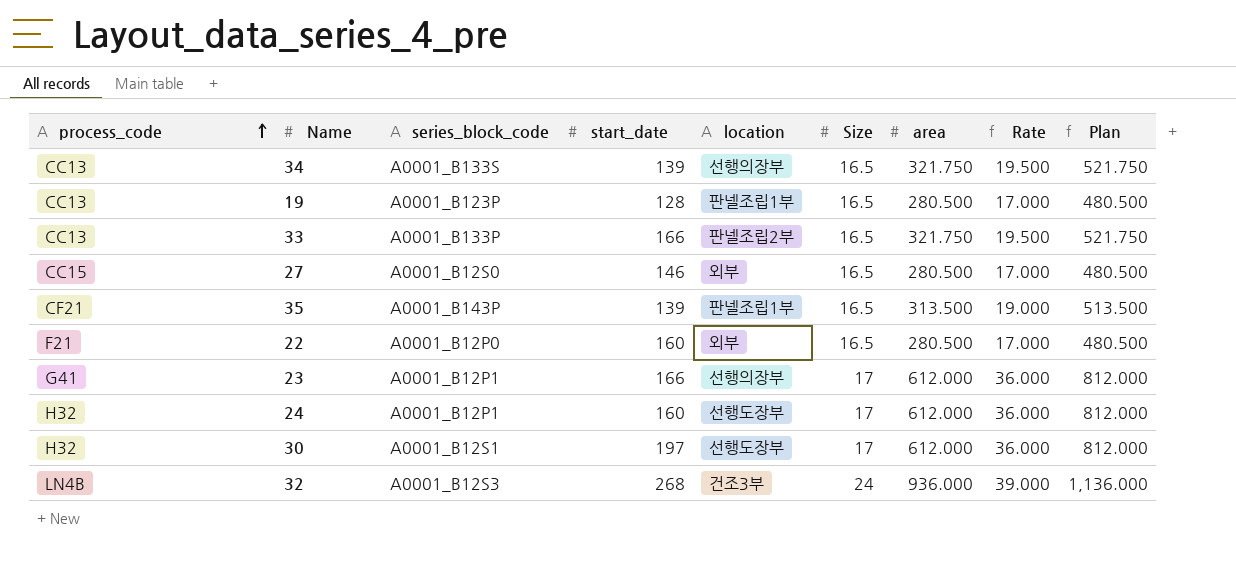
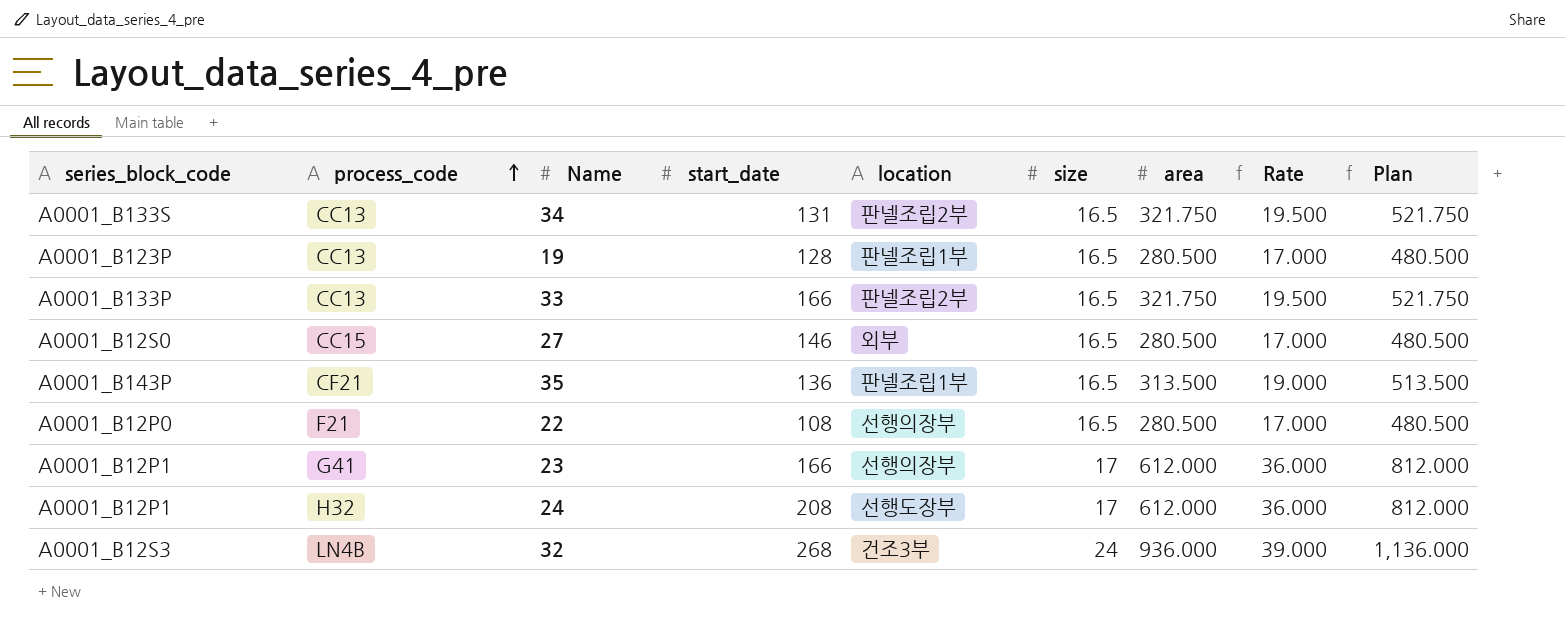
column series_block_code | position: 3 -> 1
column name: Size -> size
row 30: H32 | A0001_B12S1 | 197 | 선행도장부 | 17 | 612.000 | 36.000 | 812.000 -> none
34 | start_date: 139 -> 131
34 | location: 선행의장부 -> 판넬조립2부
35 | start_date: 139 -> 136
22 | start_date: 160 -> 108
22 | location: 외부 -> 선행의장부
24 | start_date: 160 -> 208

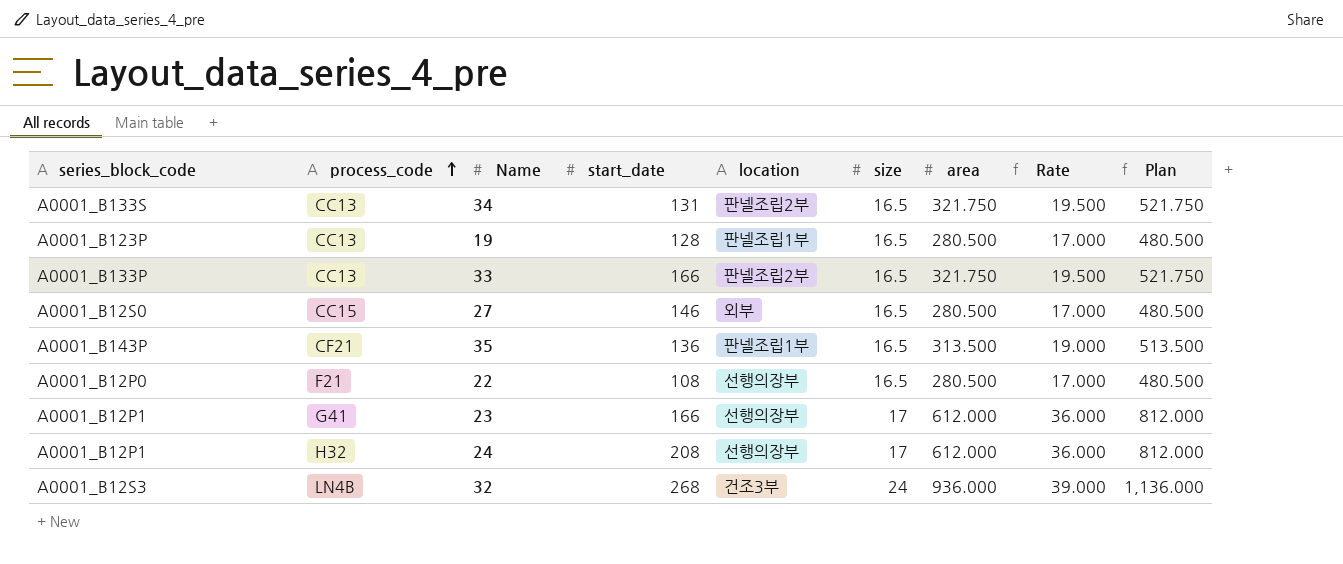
24 | location: 선행도장부 -> 선행의장부

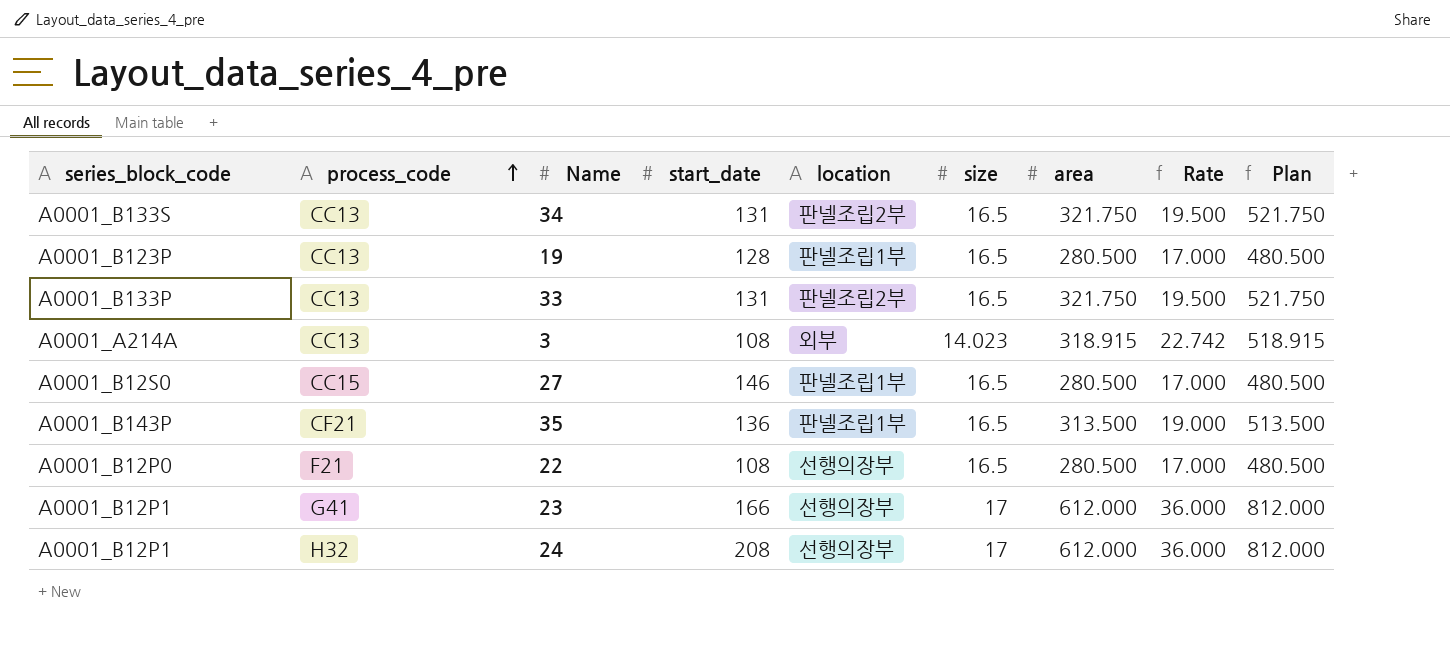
row 32: A0001_B12S3 | LN4B | 268 | 건조3부 | 24 | 936.000 | 39.000 | 1,136.000 -> none
33 | start_date: 166 -> 131
row 3: none -> A0001_A214A | CC13 | 108 | 외부 | 14.023 | 318.915 | 22.742 | 518.915
27 | location: 외부 -> 판넬조립1부

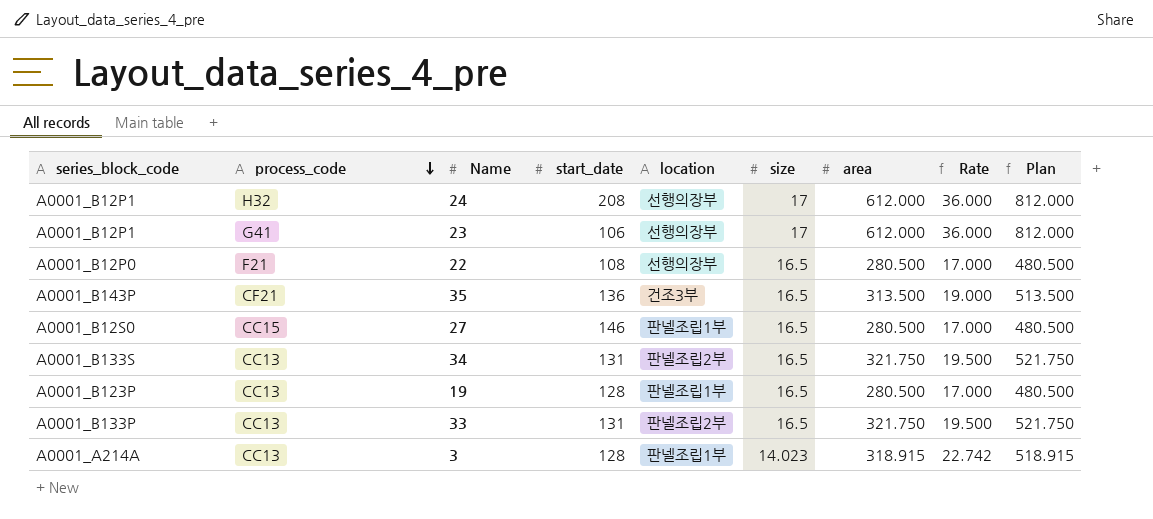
row order: process_code ascending -> process_code descending
23 | start_date: 166 -> 106
35 | location: 판넬조립1부 -> 건조3부
3 | start_date: 108 -> 128
3 | location: 외부 -> 판넬조립1부

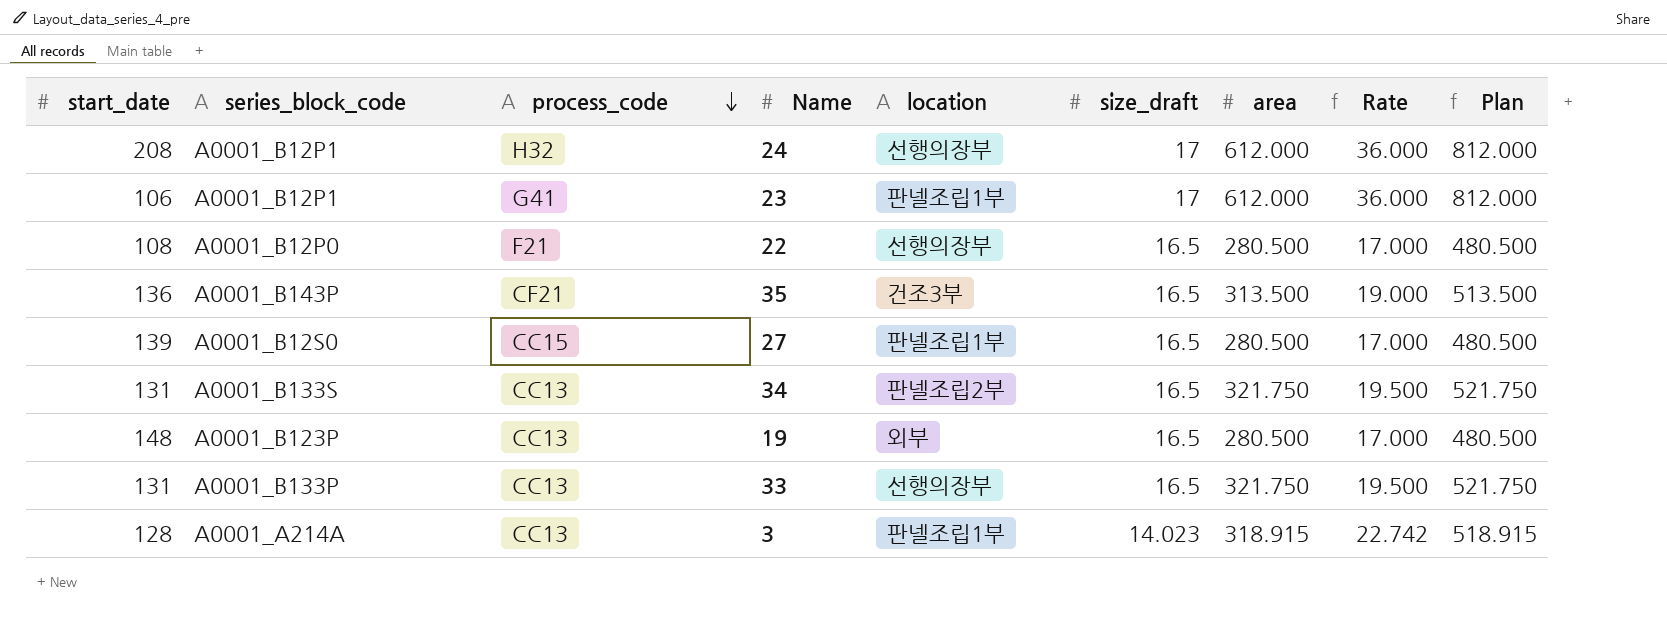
column start_date | position: 4 -> 1
column name: size -> size_draft
23 | location: 선행의장부 -> 판넬조립1부
27 | start_date: 146 -> 139
19 | start_date: 128 -> 148
19 | location: 판넬조립1부 -> 외부
33 | location: 판넬조립2부 -> 선행의장부

